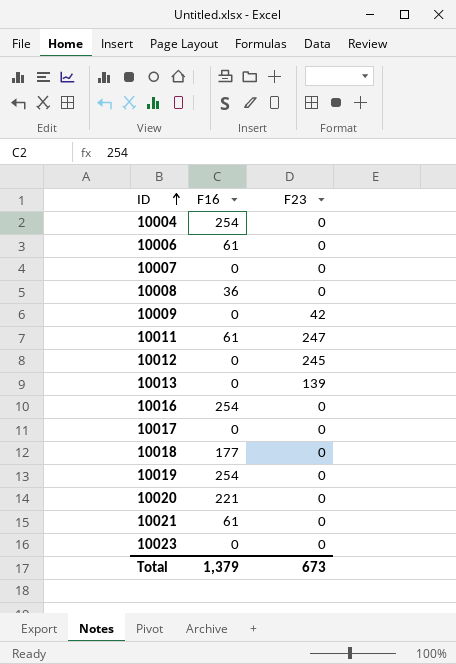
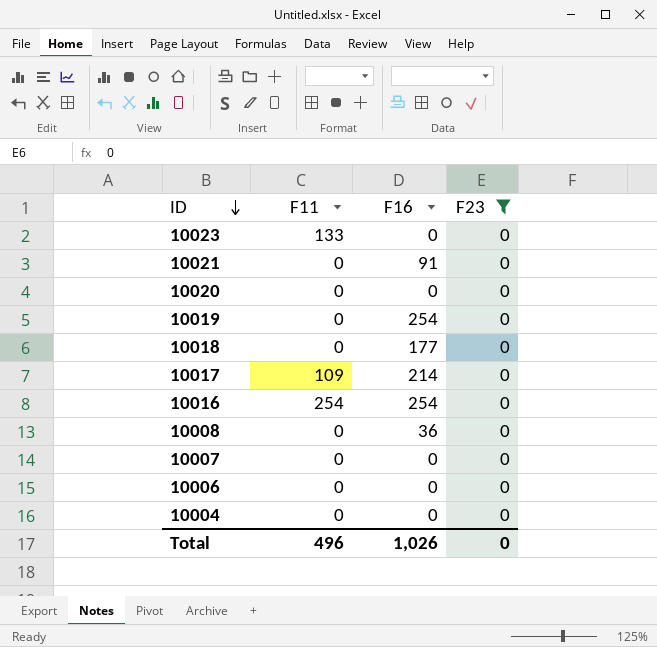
filter: none -> F23 = 0
row order: ID ascending -> ID descending
column F11 | position: none -> 2
10021 | F16: 61 -> 91
10020 | F16: 221 -> 0
10017 | F16: 0 -> 214
10006 | F16: 61 -> 0
10004 | F16: 254 -> 0
Total | F16: 1,379 -> 1,026
Total | F23: 673 -> 0

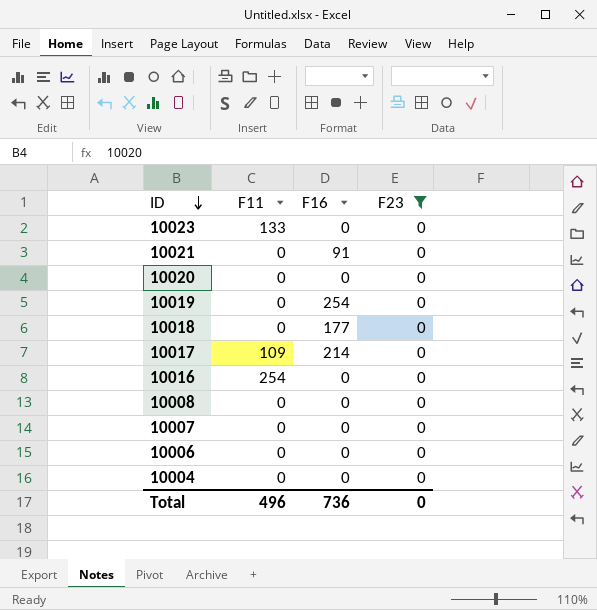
10016 | F16: 254 -> 0
10008 | F16: 36 -> 0
Total | F16: 1,026 -> 736

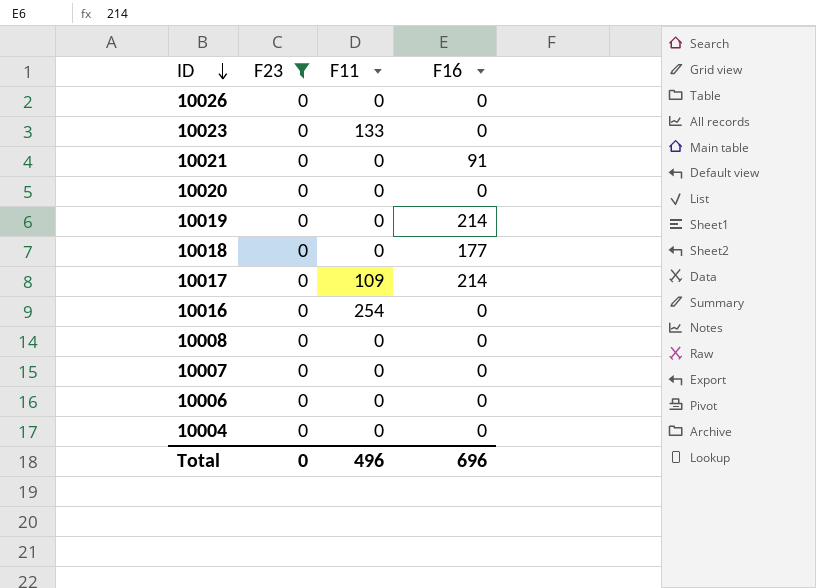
column F23 | position: 4 -> 2
row 10026: none -> 0 | 0 | 0
10019 | F16: 254 -> 214
Total | F16: 736 -> 696

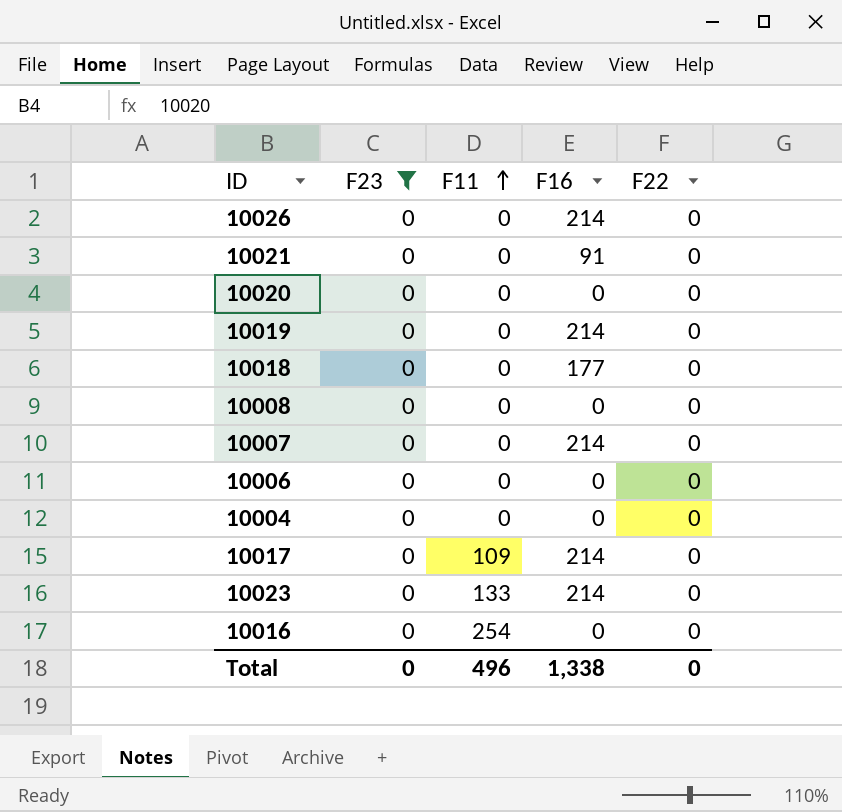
row order: ID descending -> F11 ascending
column F22 | position: none -> 5
10026 | F16: 0 -> 214
10007 | F16: 0 -> 214
10023 | F16: 0 -> 214
Total | F16: 696 -> 1,338

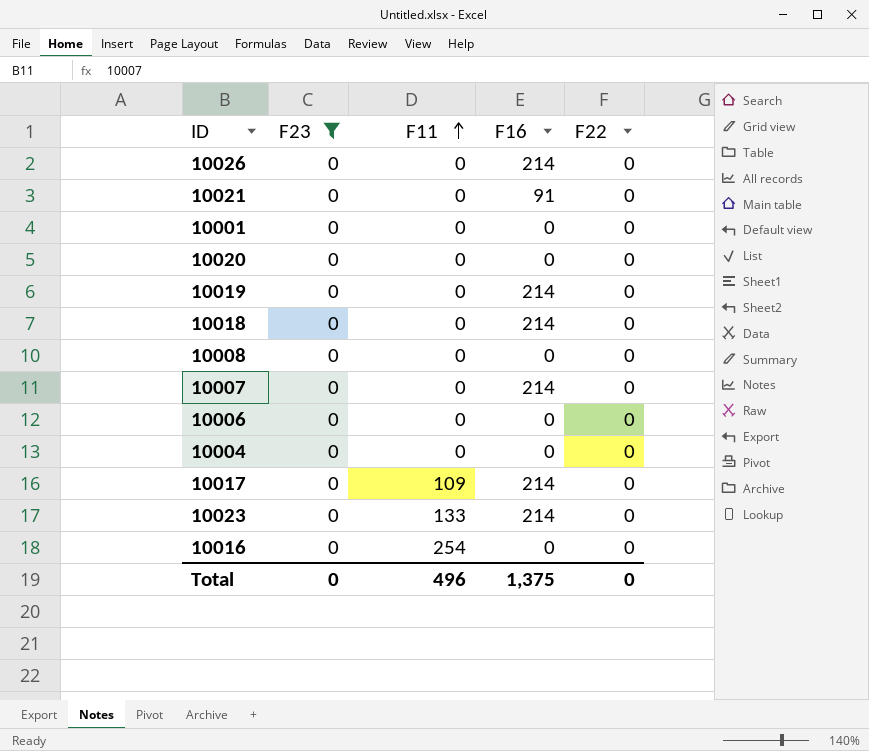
row 10001: none -> 0 | 0 | 0 | 0
10018 | F16: 177 -> 214
Total | F16: 1,338 -> 1,375

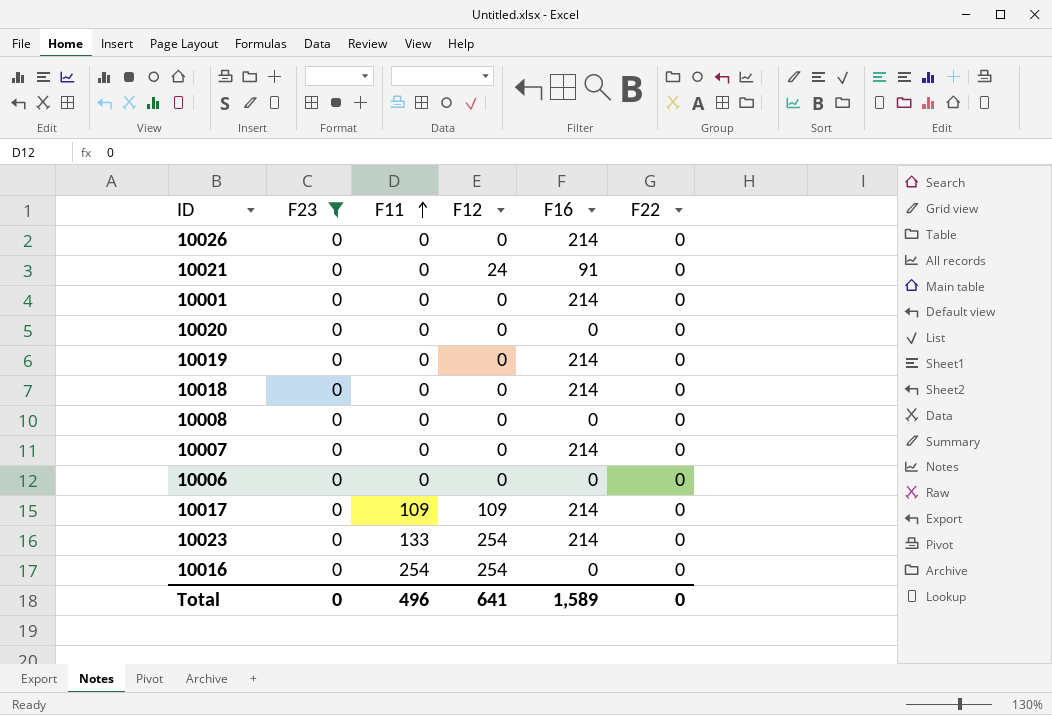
column F12 | position: none -> 4
row 10004: 0 | 0 | 0 | 0 -> none
10001 | F16: 0 -> 214
Total | F16: 1,375 -> 1,589

